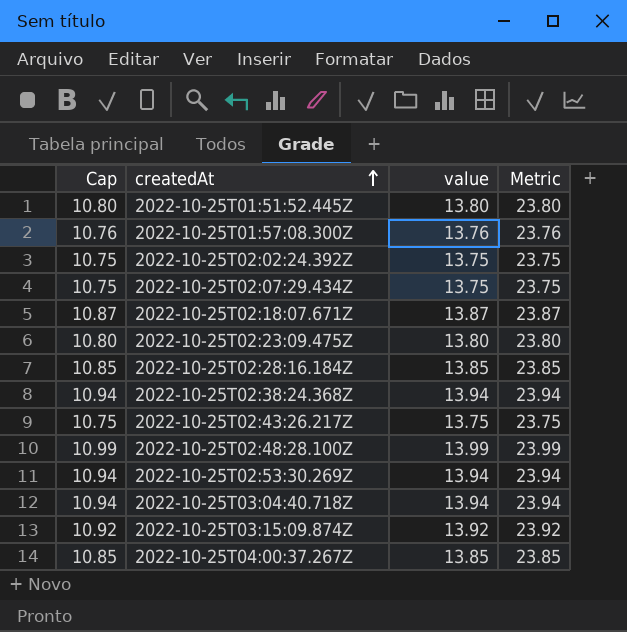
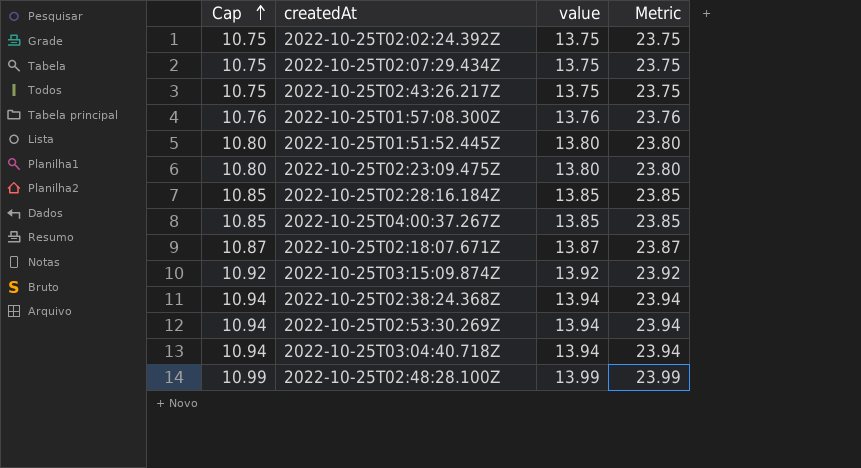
row order: createdAt ascending -> Cap ascending

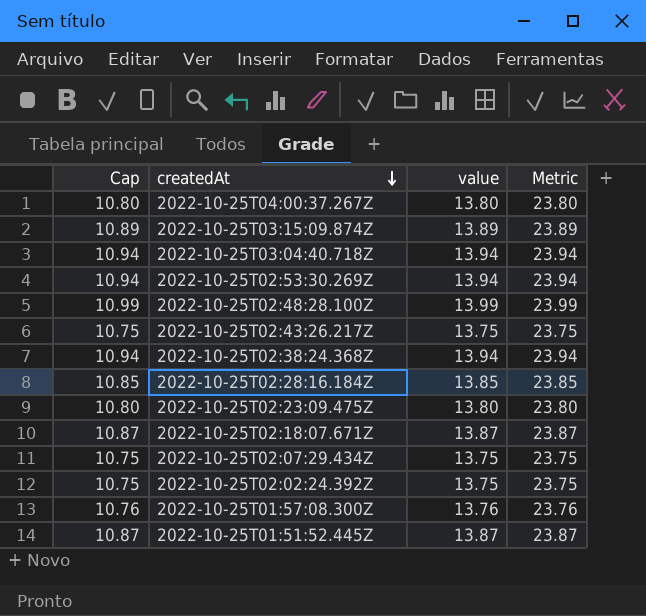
row order: Cap ascending -> createdAt descending
2022-10-25T04:00:37.267Z | Cap: 10.85 -> 10.80
2022-10-25T04:00:37.267Z | value: 13.85 -> 13.80
2022-10-25T04:00:37.267Z | Metric: 23.85 -> 23.80
2022-10-25T03:15:09.874Z | Cap: 10.92 -> 10.89
2022-10-25T03:15:09.874Z | value: 13.92 -> 13.89
2022-10-25T03:15:09.874Z | Metric: 23.92 -> 23.89
2022-10-25T01:51:52.445Z | Cap: 10.80 -> 10.87
2022-10-25T01:51:52.445Z | value: 13.80 -> 13.87
2022-10-25T01:51:52.445Z | Metric: 23.80 -> 23.87

